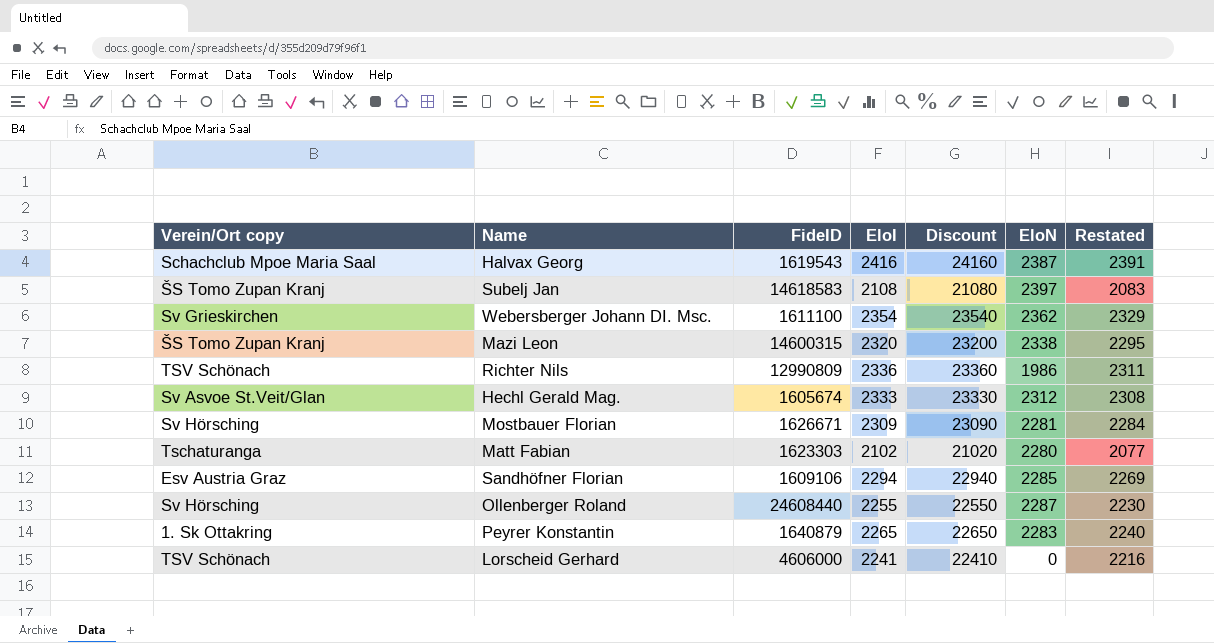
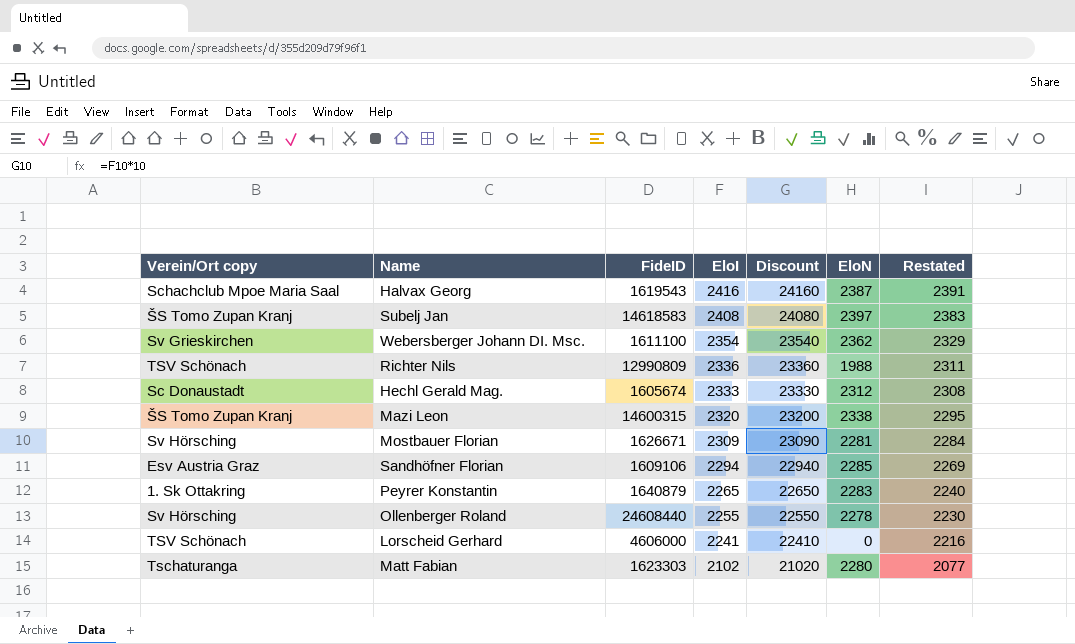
row order: none -> EloI descending
Subelj Jan | EloI: 2108 -> 2408
Subelj Jan | Discount: 21080 -> 24080
Subelj Jan | Restated: 2083 -> 2383
Richter Nils | EloN: 1986 -> 1988
Hechl Gerald Mag. | Verein/Ort copy: Sv Asvoe St.Veit/Glan -> Sc Donaustadt
Ollenberger Roland | EloN: 2287 -> 2278

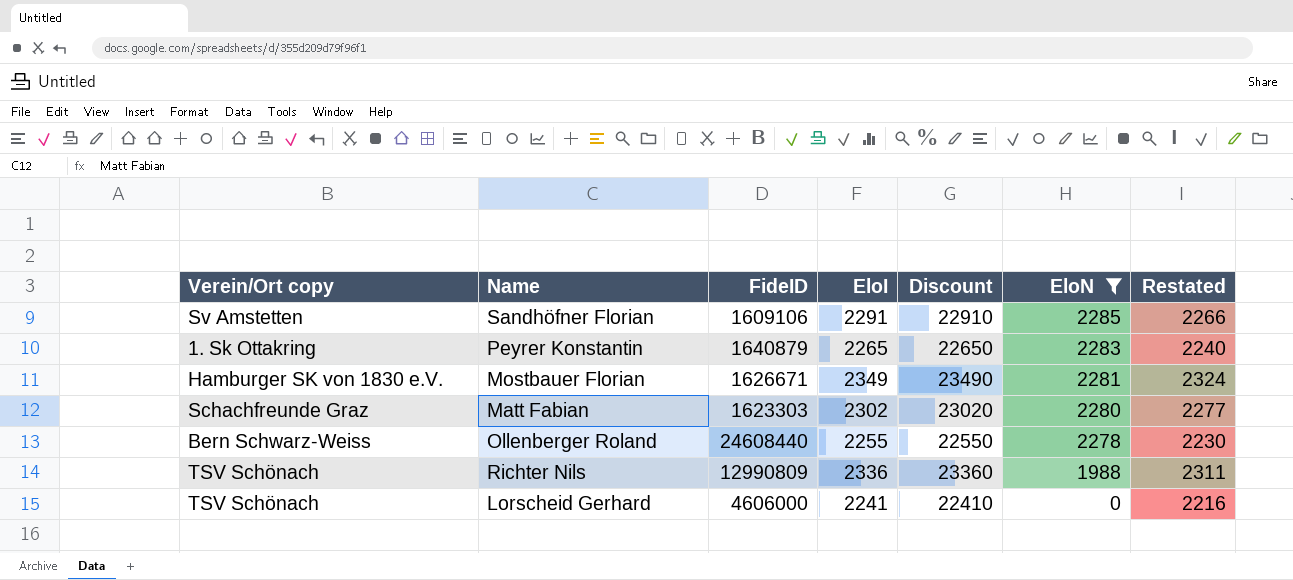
filter: none -> EloN <= 2285
row order: EloI descending -> EloN descending
Sandhöfner Florian | Verein/Ort copy: Esv Austria Graz -> Sv Amstetten
Sandhöfner Florian | EloI: 2294 -> 2291
Sandhöfner Florian | Discount: 22940 -> 22910
Sandhöfner Florian | Restated: 2269 -> 2266
Mostbauer Florian | Verein/Ort copy: Sv Hörsching -> Hamburger SK von 1830 e.V.
Mostbauer Florian | EloI: 2309 -> 2349
Mostbauer Florian | Discount: 23090 -> 23490
Mostbauer Florian | Restated: 2284 -> 2324
Matt Fabian | Verein/Ort copy: Tschaturanga -> Schachfreunde Graz
Matt Fabian | EloI: 2102 -> 2302
Matt Fabian | Discount: 21020 -> 23020
Matt Fabian | Restated: 2077 -> 2277
Ollenberger Roland | Verein/Ort copy: Sv Hörsching -> Bern Schwarz-Weiss

